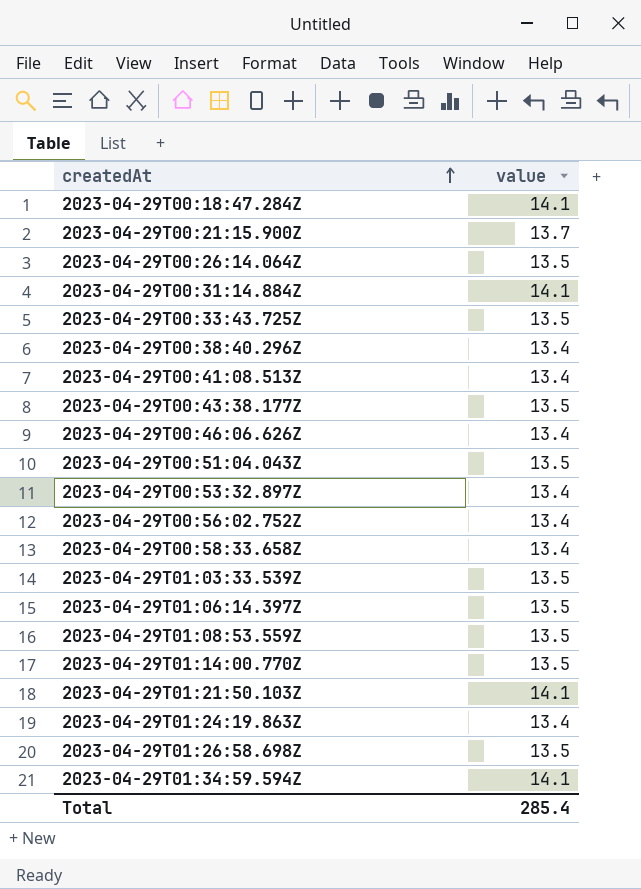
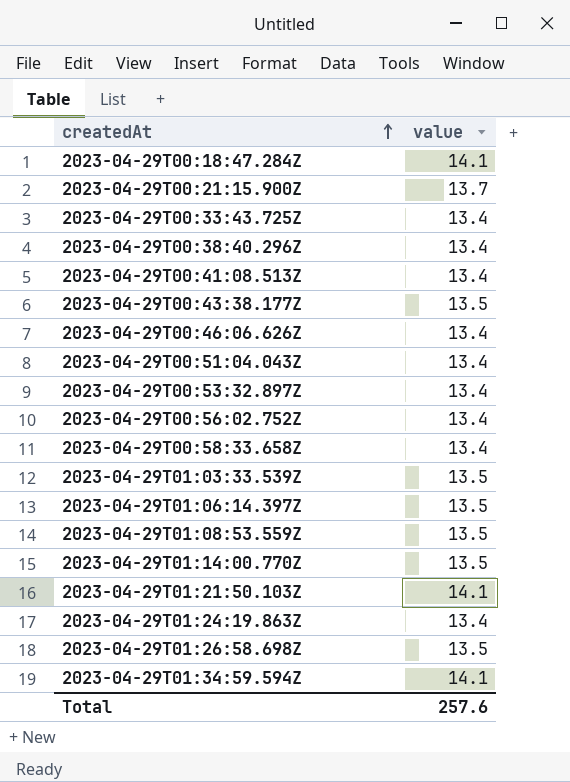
row 2023-04-29T00:26:14.064Z: 13.5 -> none
row 2023-04-29T00:31:14.884Z: 14.1 -> none
2023-04-29T00:33:43.725Z | value: 13.5 -> 13.4
2023-04-29T00:51:04.043Z | value: 13.5 -> 13.4
Total | value: 285.4 -> 257.6

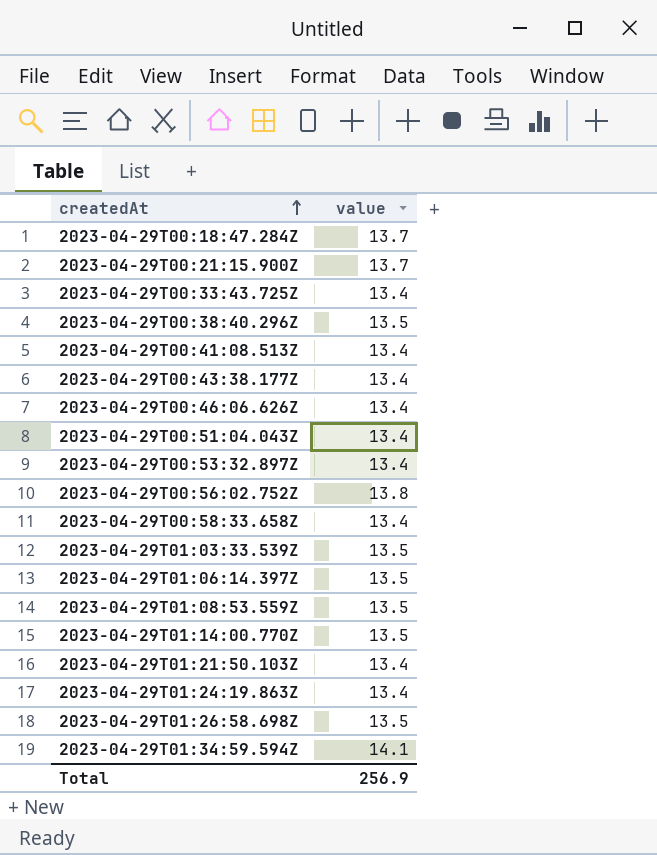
2023-04-29T00:18:47.284Z | value: 14.1 -> 13.7
2023-04-29T00:38:40.296Z | value: 13.4 -> 13.5
2023-04-29T00:43:38.177Z | value: 13.5 -> 13.4
2023-04-29T00:56:02.752Z | value: 13.4 -> 13.8
2023-04-29T01:21:50.103Z | value: 14.1 -> 13.4
Total | value: 257.6 -> 256.9

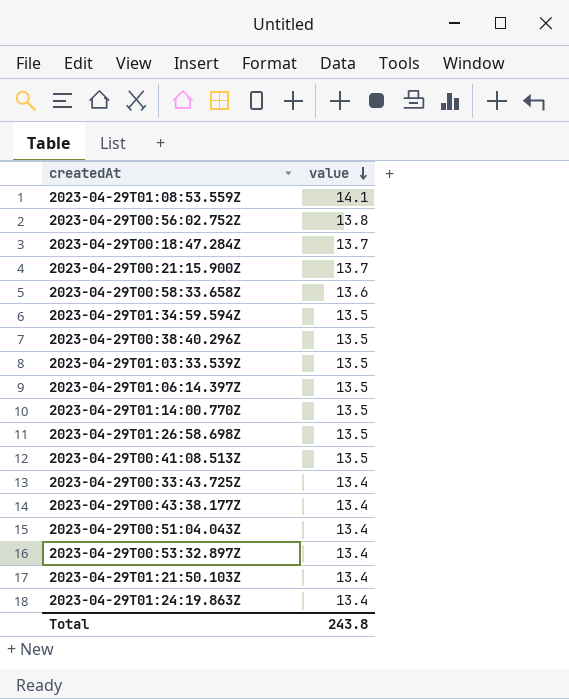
row order: createdAt ascending -> value descending
row 2023-04-29T00:46:06.626Z: 13.4 -> none
2023-04-29T01:08:53.559Z | value: 13.5 -> 14.1
2023-04-29T00:58:33.658Z | value: 13.4 -> 13.6
2023-04-29T01:34:59.594Z | value: 14.1 -> 13.5
2023-04-29T00:41:08.513Z | value: 13.4 -> 13.5
Total | value: 256.9 -> 243.8

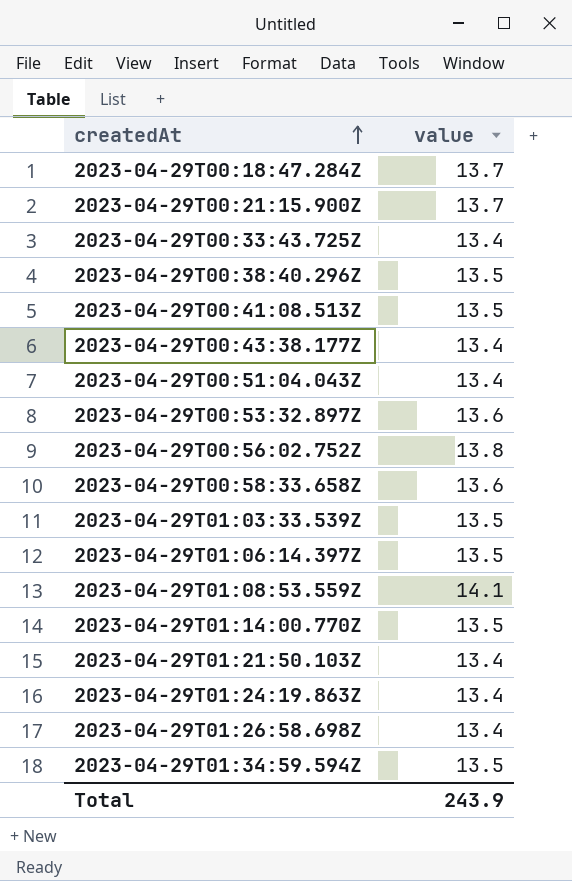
row order: value descending -> createdAt ascending
2023-04-29T00:53:32.897Z | value: 13.4 -> 13.6
2023-04-29T01:26:58.698Z | value: 13.5 -> 13.4
Total | value: 243.8 -> 243.9

